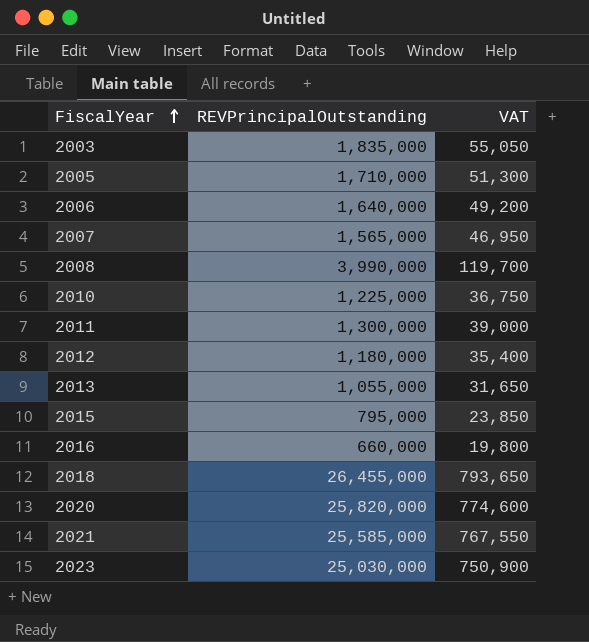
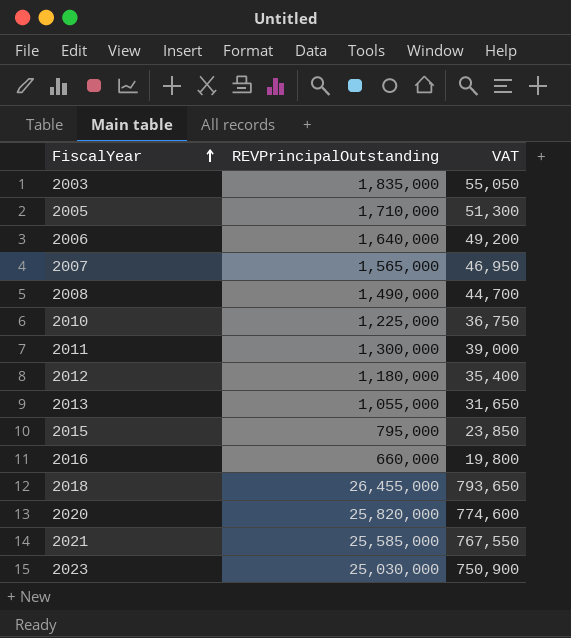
2008 | REVPrincipalOutstanding: 3,990,000 -> 1,490,000
2008 | VAT: 119,700 -> 44,700

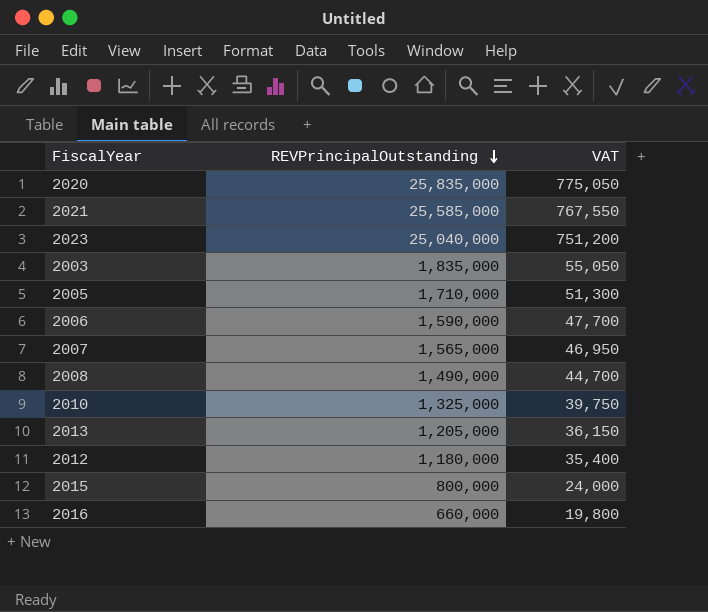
row order: FiscalYear ascending -> REVPrincipalOutstanding descending
row 2011: 1,300,000 | 39,000 -> none
row 2018: 26,455,000 | 793,650 -> none
2020 | REVPrincipalOutstanding: 25,820,000 -> 25,835,000
2020 | VAT: 774,600 -> 775,050
2023 | REVPrincipalOutstanding: 25,030,000 -> 25,040,000
2023 | VAT: 750,900 -> 751,200
2006 | REVPrincipalOutstanding: 1,640,000 -> 1,590,000
2006 | VAT: 49,200 -> 47,700
2010 | REVPrincipalOutstanding: 1,225,000 -> 1,325,000
2010 | VAT: 36,750 -> 39,750
2013 | REVPrincipalOutstanding: 1,055,000 -> 1,205,000
2013 | VAT: 31,650 -> 36,150
2015 | REVPrincipalOutstanding: 795,000 -> 800,000
2015 | VAT: 23,850 -> 24,000

